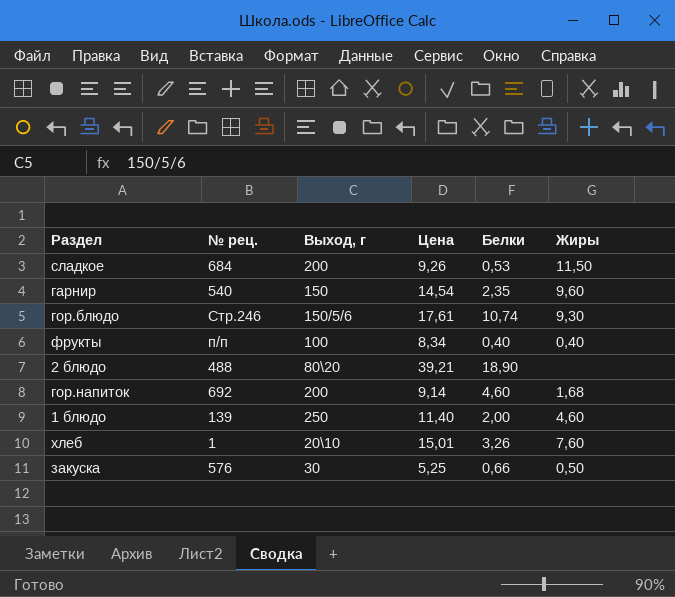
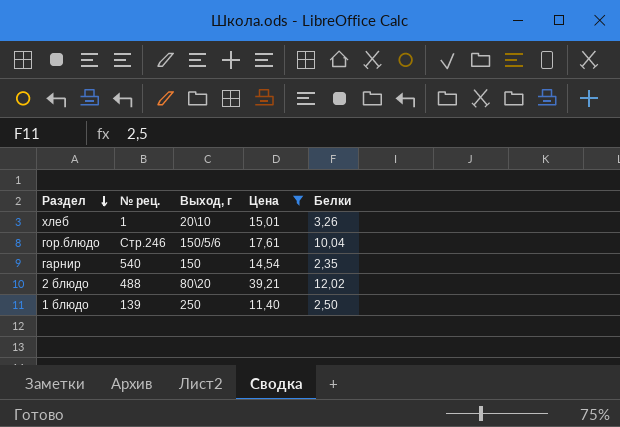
filter: none -> Цена >= 11,40
row order: none -> Раздел descending
column Жиры | position: 6 -> none
гор.блюдо | Белки: 10,74 -> 10,04
2 блюдо | Белки: 18,90 -> 12,02
1 блюдо | Белки: 2,00 -> 2,50

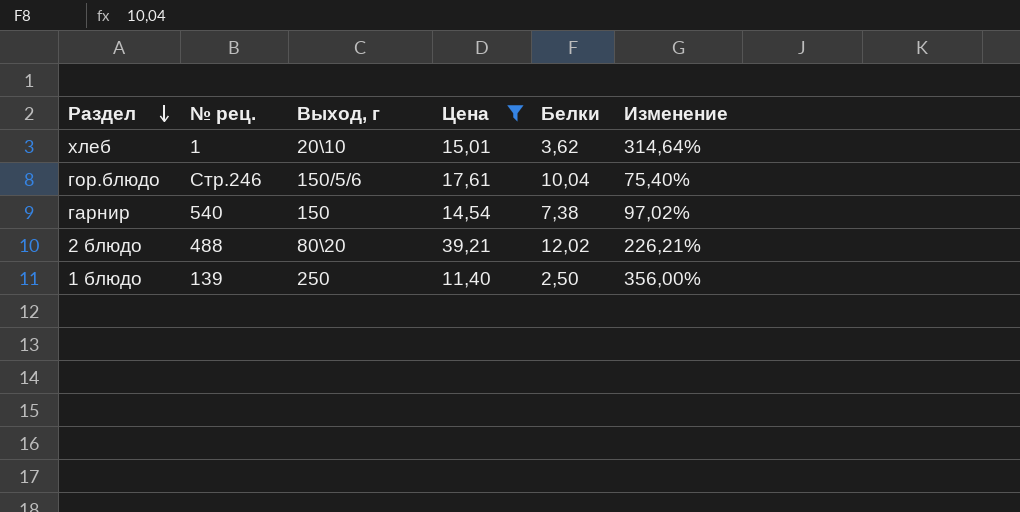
column Изменение | formula: none -> ([Цена] - [Белки]) / [Белки]
хлеб | Белки: 3,26 -> 3,62
гарнир | Белки: 2,35 -> 7,38

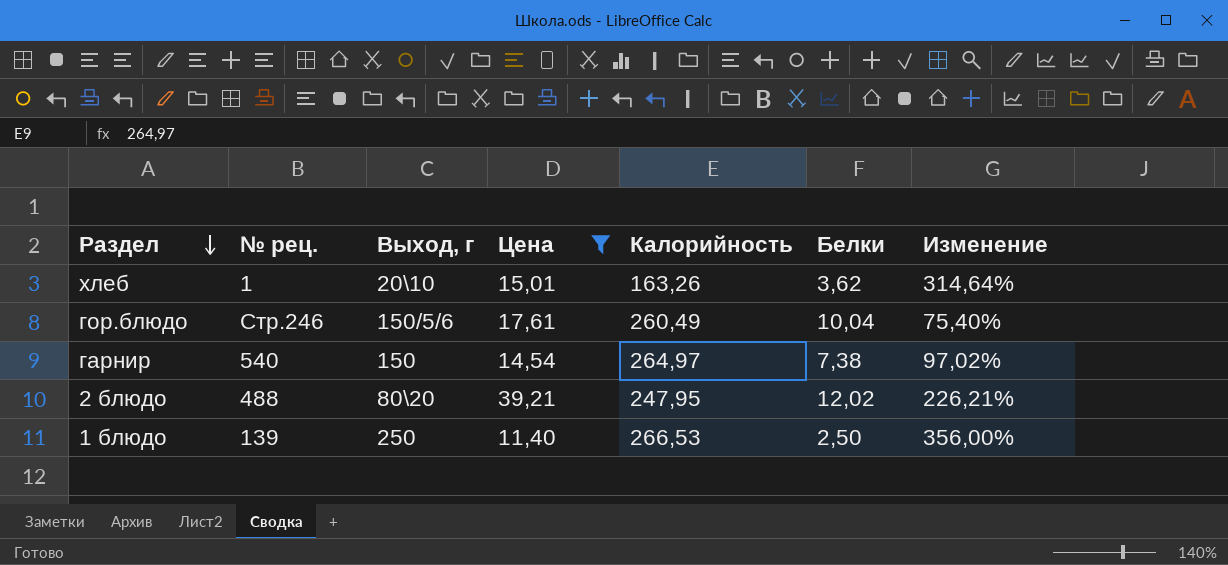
column Калорийность | position: none -> 5

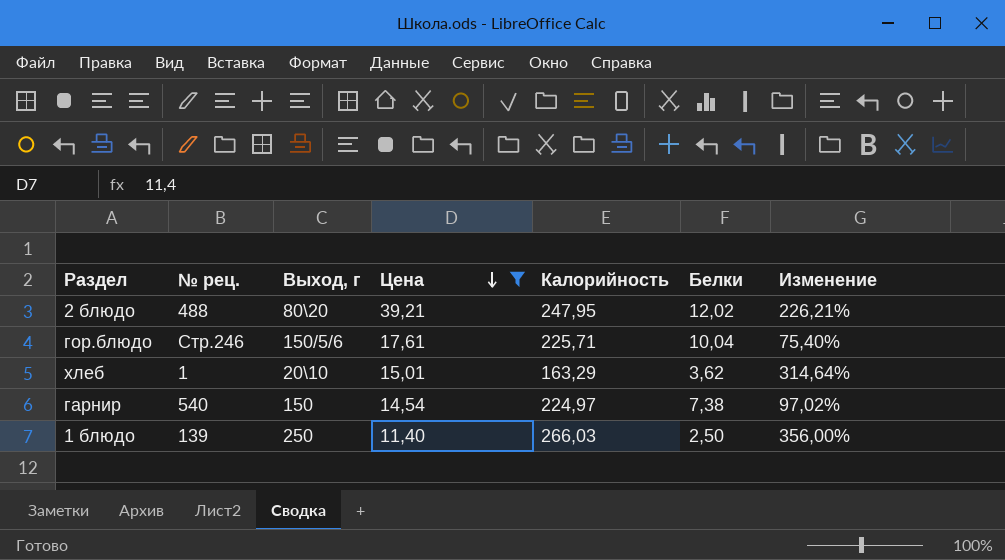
row order: Раздел descending -> Цена descending
гор.блюдо | Калорийность: 260,49 -> 225,71
хлеб | Калорийность: 163,26 -> 163,29
гарнир | Калорийность: 264,97 -> 224,97
1 блюдо | Калорийность: 266,53 -> 266,03

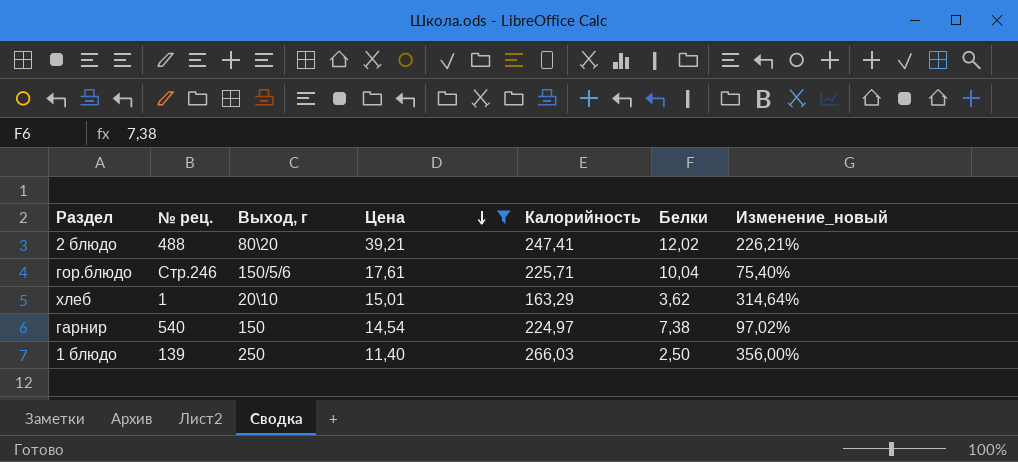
column name: Изменение -> Изменение_новый
2 блюдо | Калорийность: 247,95 -> 247,41

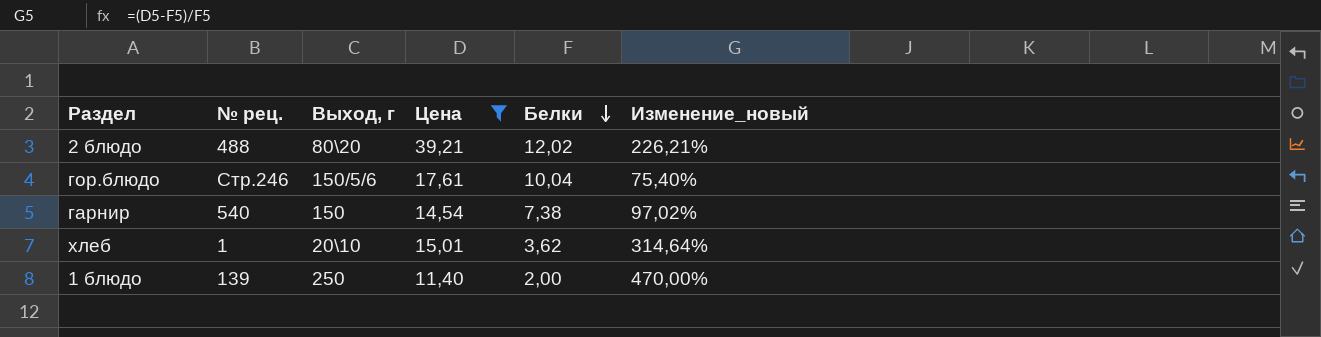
row order: Цена descending -> Белки descending
column Калорийность | position: 5 -> none
1 блюдо | Белки: 2,50 -> 2,00
1 блюдо | Изменение_новый: 356,00% -> 470,00%

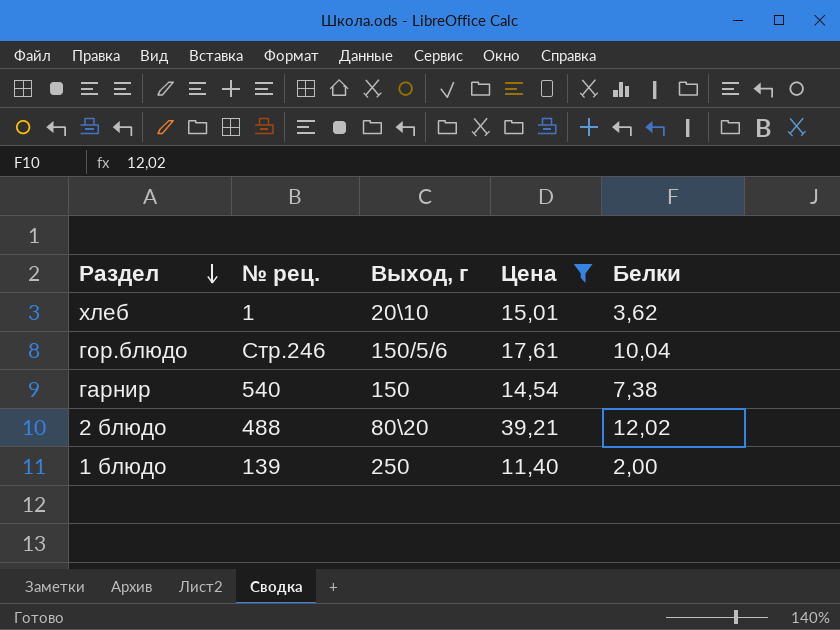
row order: Белки descending -> Раздел descending
column Изменение_новый | formula: ([Цена] - [Белки]) / [Белки] -> none

